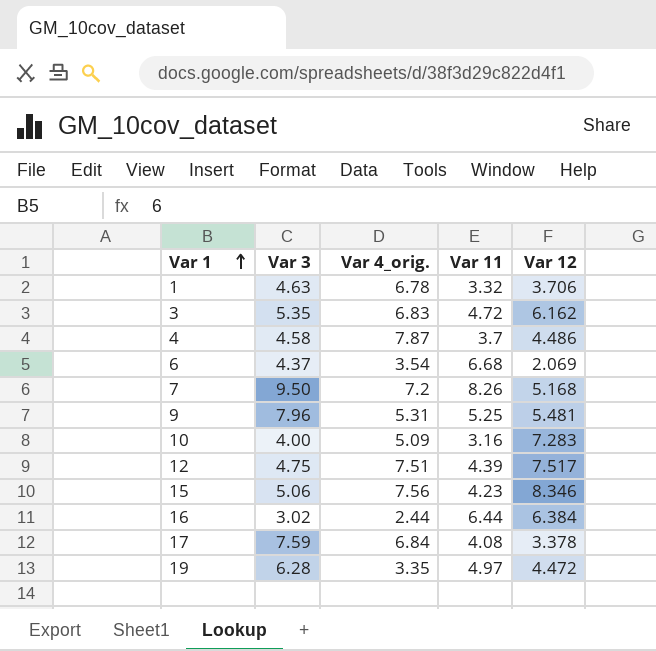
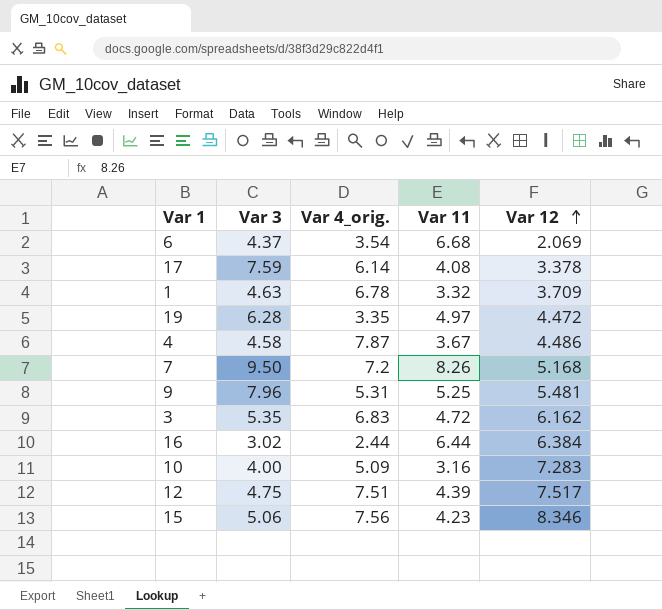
row order: Var 1 ascending -> Var 12 ascending
17 | Var 4_orig.: 6.84 -> 6.14
1 | Var 12: 3.706 -> 3.709
4 | Var 11: 3.7 -> 3.67

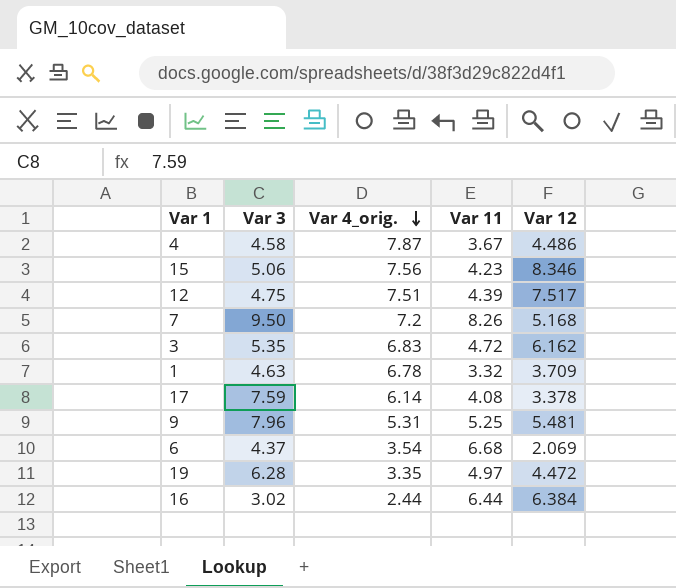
row order: Var 12 ascending -> Var 4_orig. descending
row 10: 4.00 | 5.09 | 3.16 | 7.283 -> none

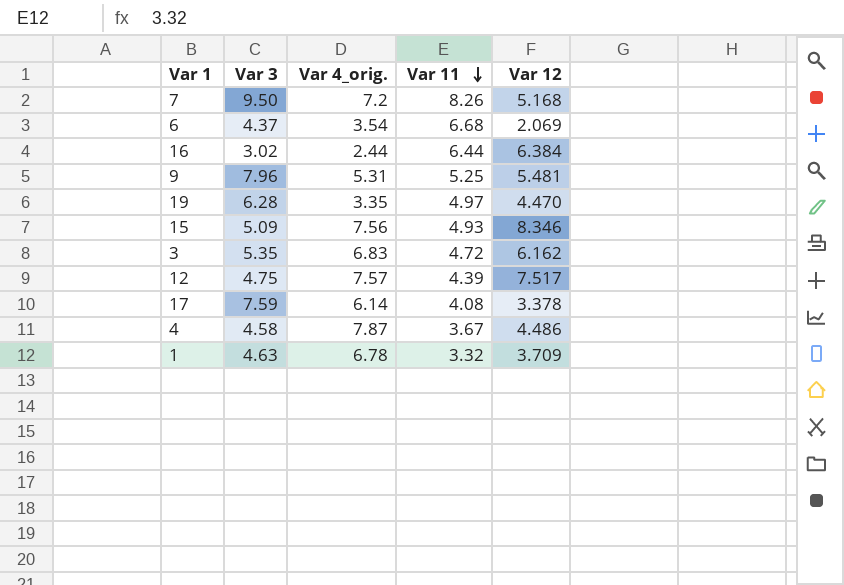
row order: Var 4_orig. descending -> Var 11 descending
19 | Var 12: 4.472 -> 4.470
15 | Var 3: 5.06 -> 5.09
15 | Var 11: 4.23 -> 4.93
12 | Var 4_orig.: 7.51 -> 7.57

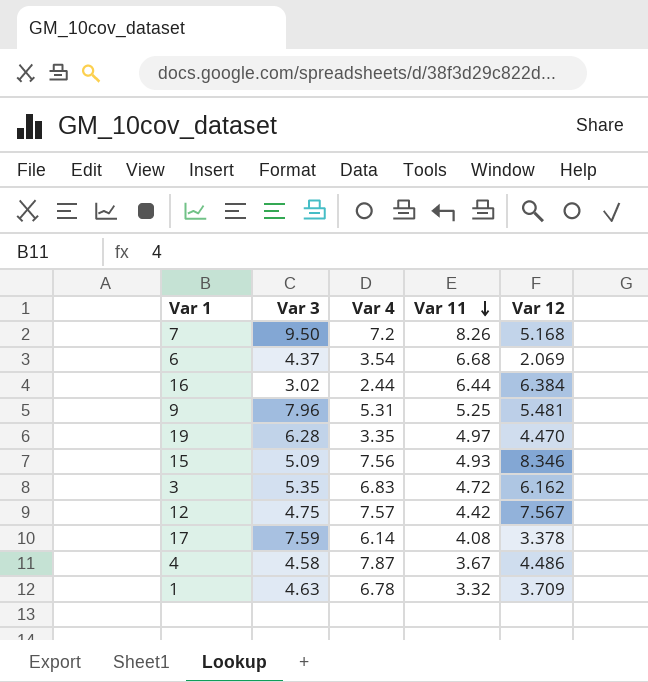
column name: Var 4_orig. -> Var 4
12 | Var 11: 4.39 -> 4.42
12 | Var 12: 7.517 -> 7.567

